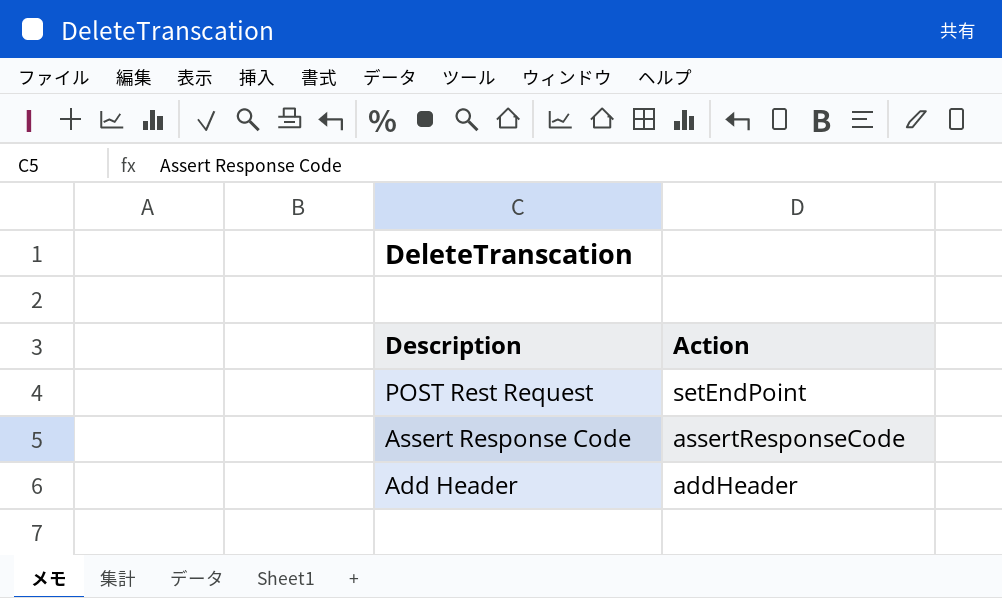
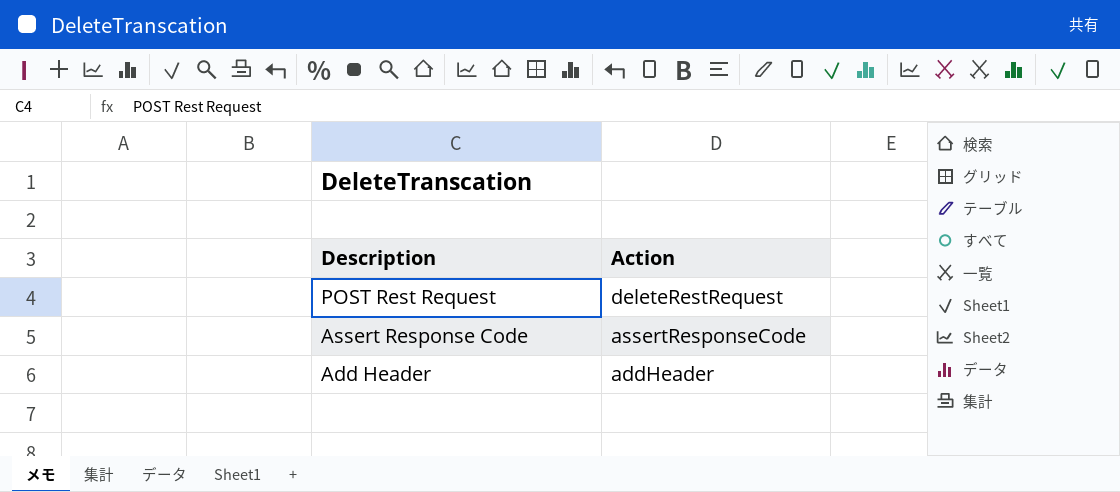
POST Rest Request | Action: setEndPoint -> deleteRestRequest

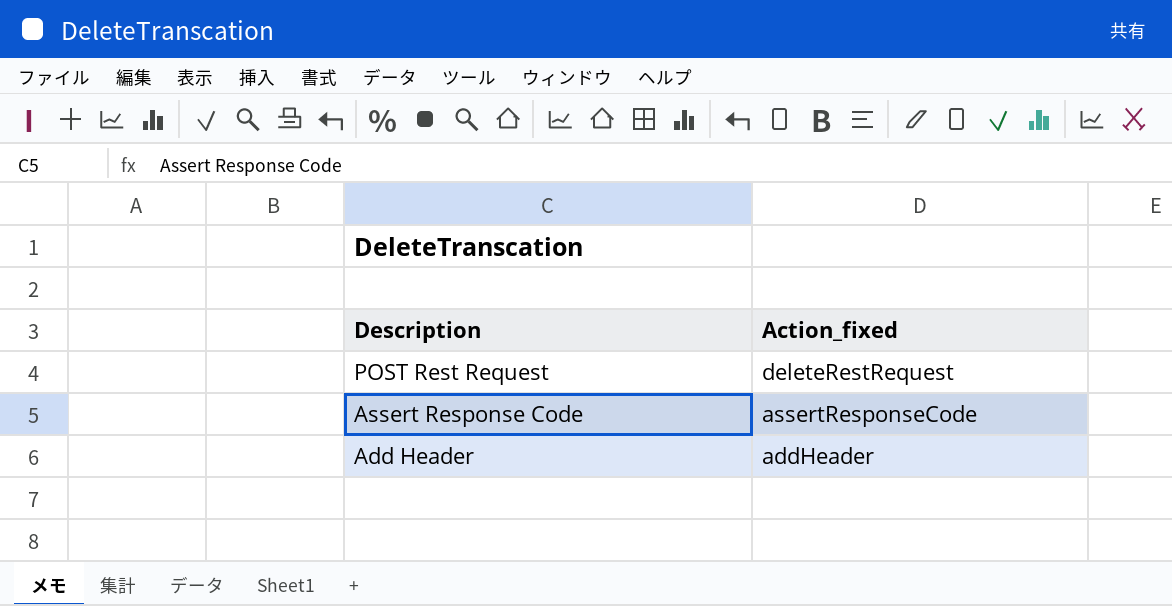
column name: Action -> Action_fixed

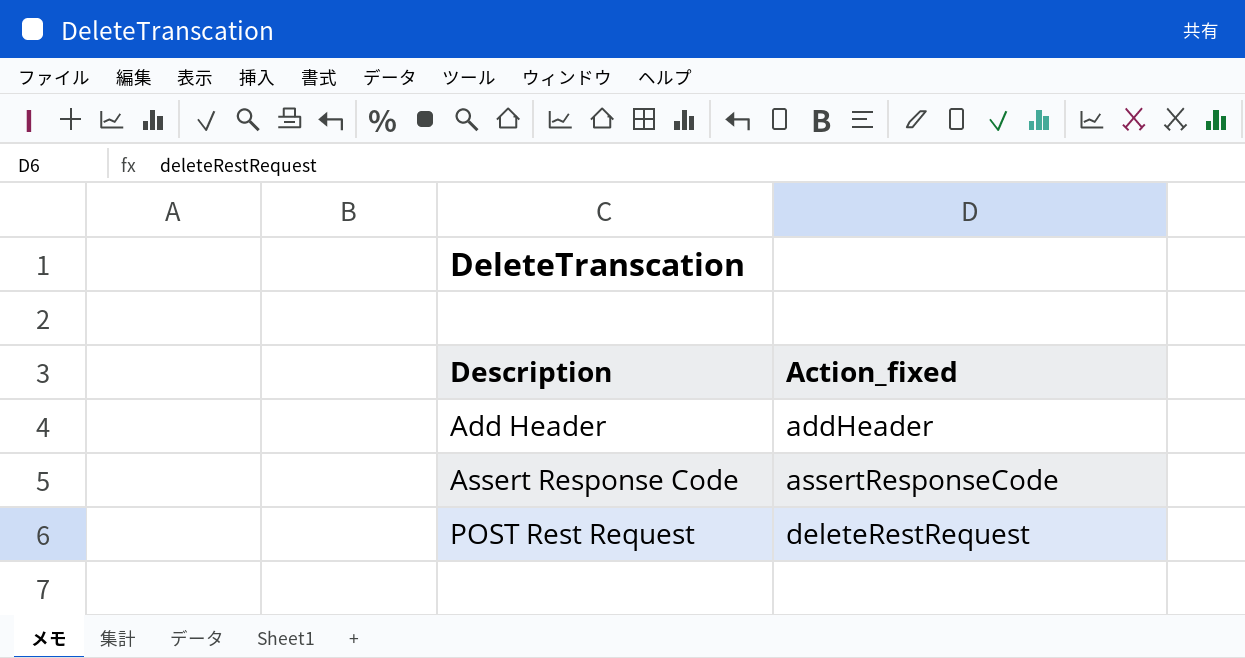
row order: Description descending -> Description ascending

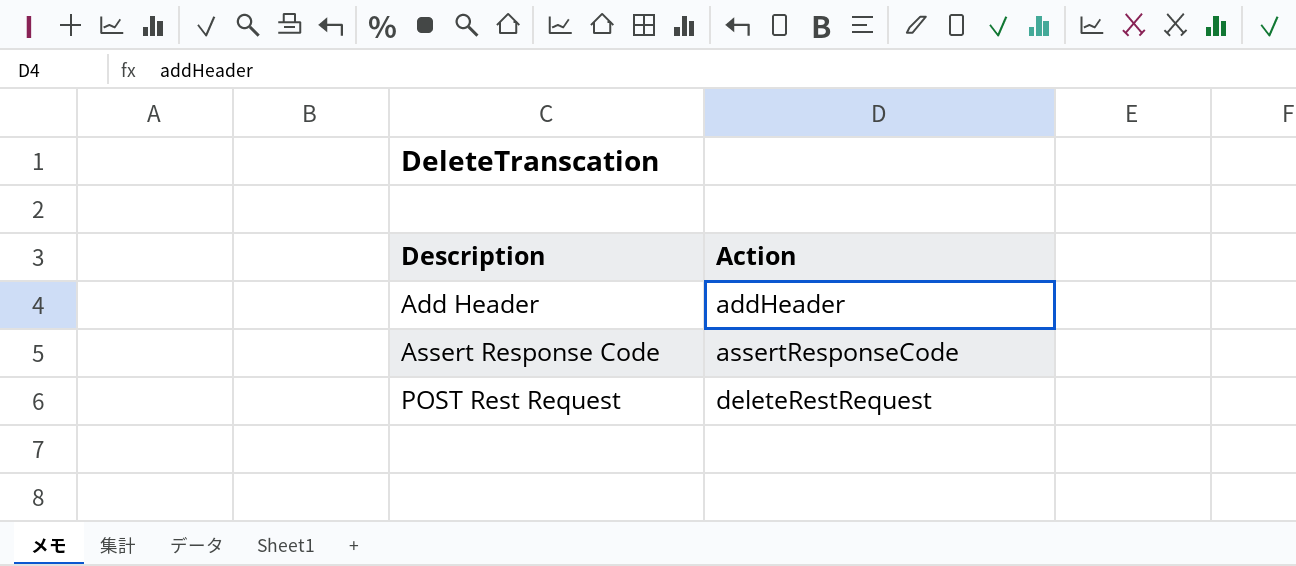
column name: Action_fixed -> Action

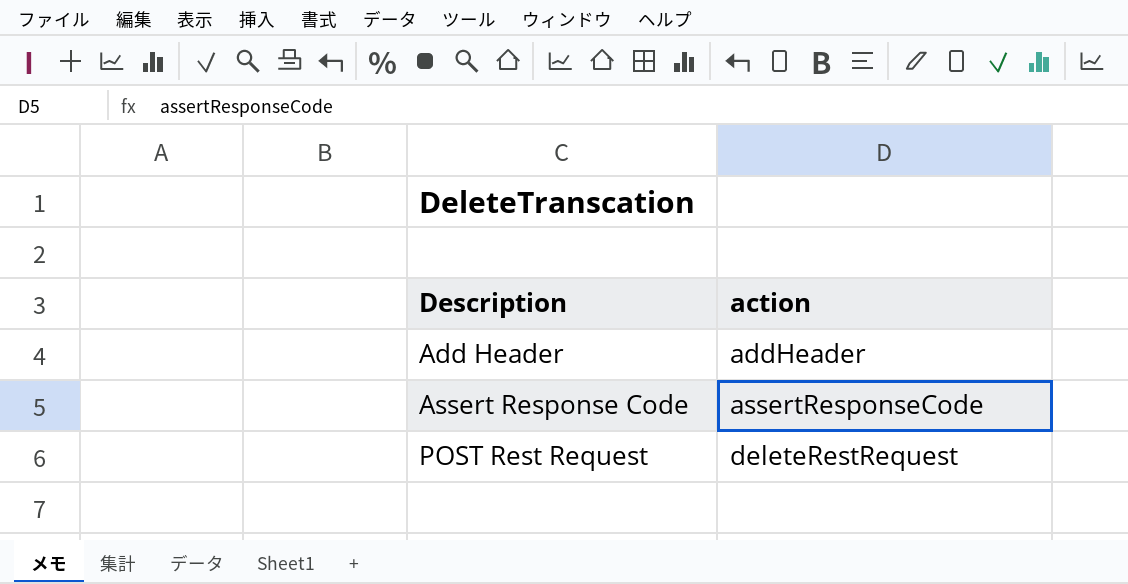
column name: Action -> action

